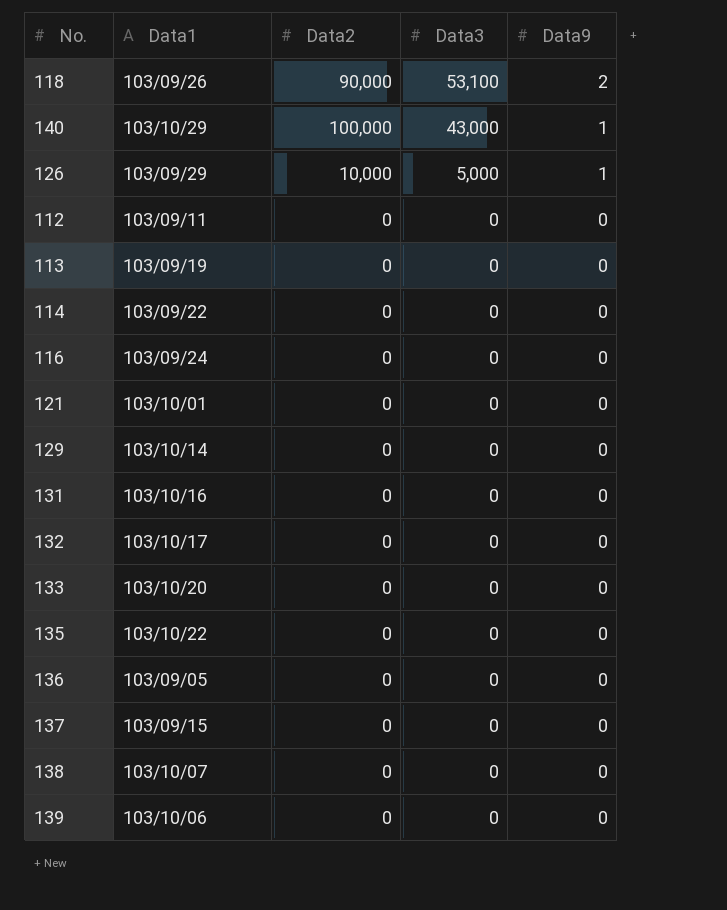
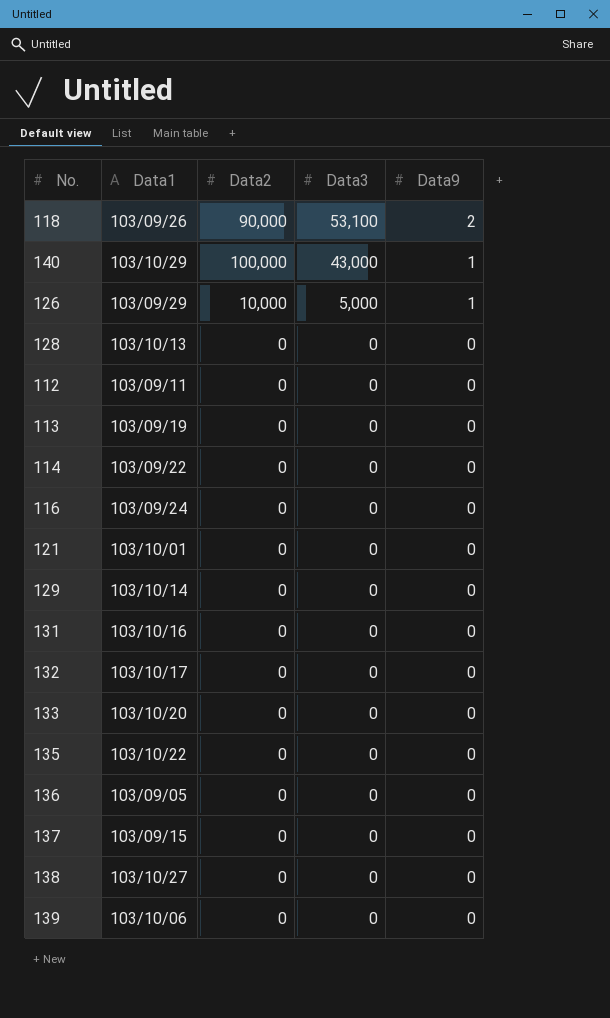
row 128: none -> 103/10/13 | 0 | 0 | 0
138 | Data1: 103/10/07 -> 103/10/27

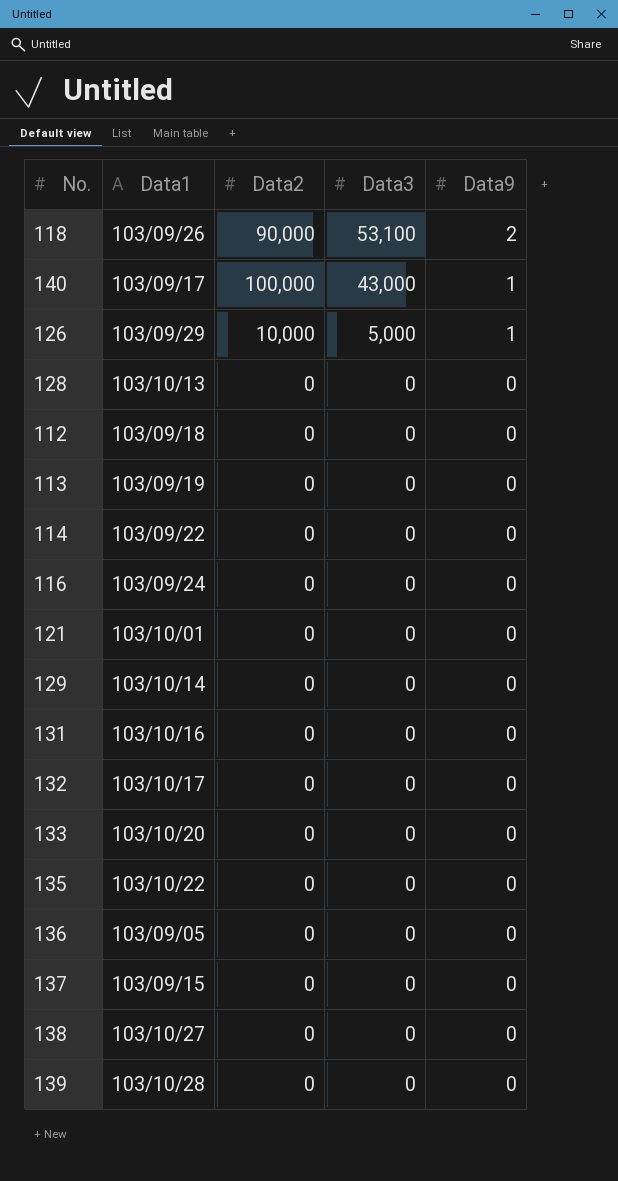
140 | Data1: 103/10/29 -> 103/09/17
112 | Data1: 103/09/11 -> 103/09/18
139 | Data1: 103/10/06 -> 103/10/28

